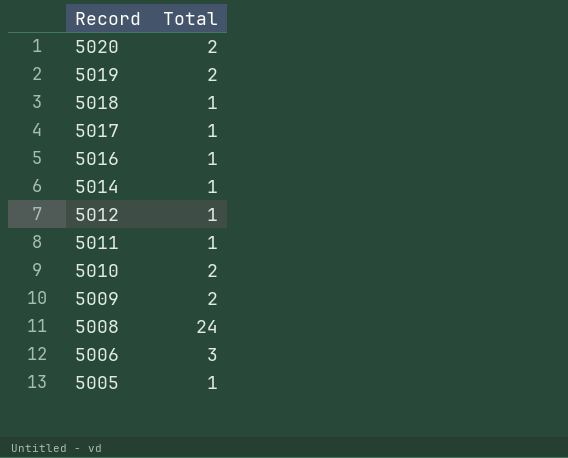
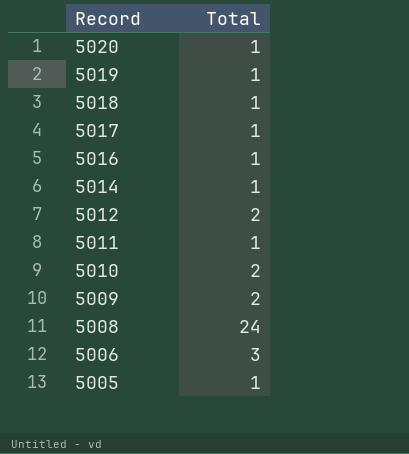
5020 | Total: 2 -> 1
5019 | Total: 2 -> 1
5012 | Total: 1 -> 2

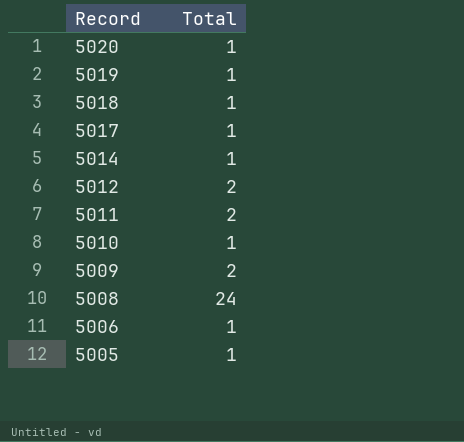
row 5016: 1 -> none
5011 | Total: 1 -> 2
5010 | Total: 2 -> 1
5006 | Total: 3 -> 1

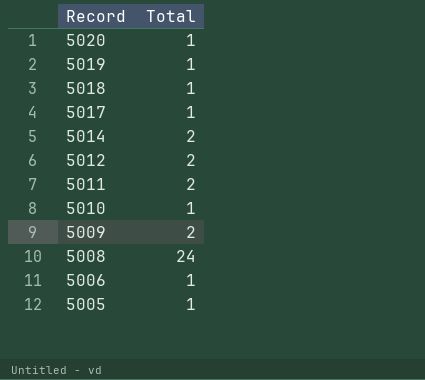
5014 | Total: 1 -> 2

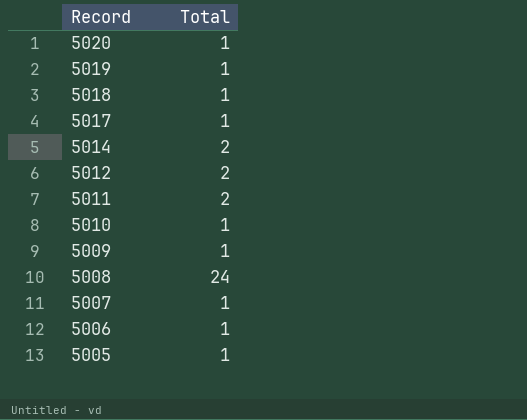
5009 | Total: 2 -> 1
row 5007: none -> 1

